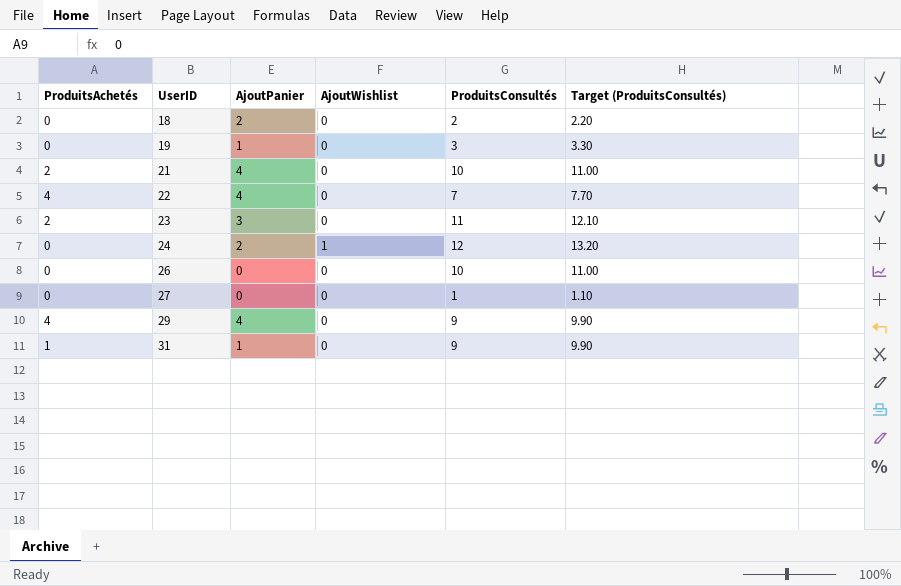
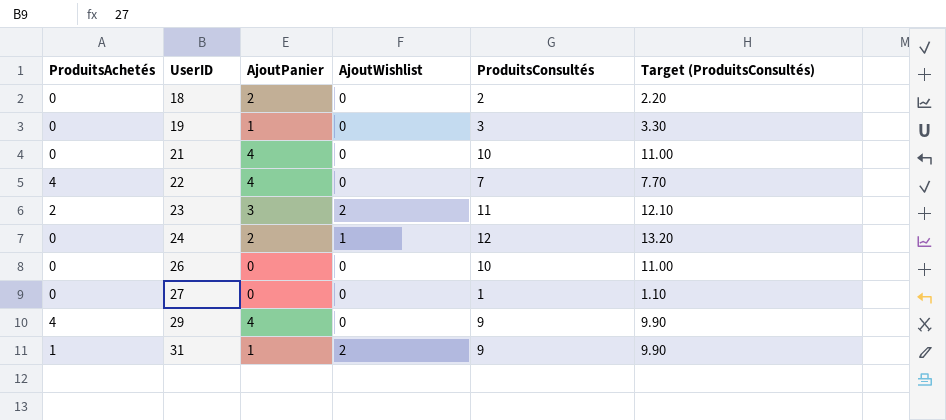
21 | ProduitsAchetés: 2 -> 0
23 | AjoutWishlist: 0 -> 2
31 | AjoutWishlist: 0 -> 2

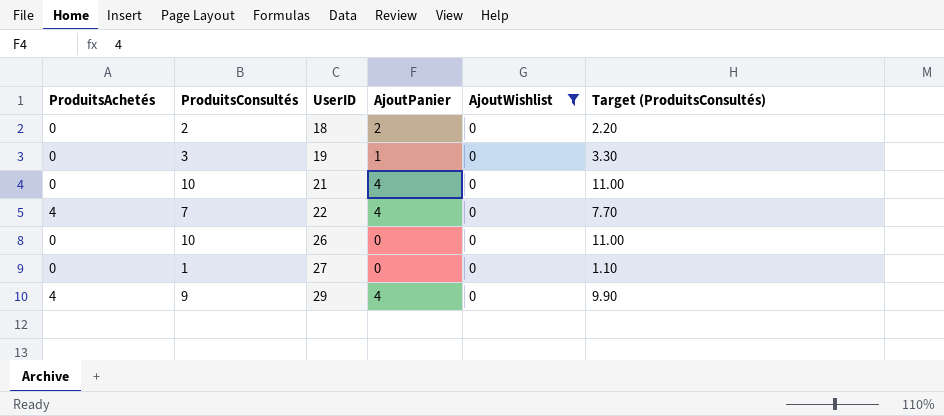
filter: none -> AjoutWishlist = 0
column ProduitsConsultés | position: 5 -> 2

